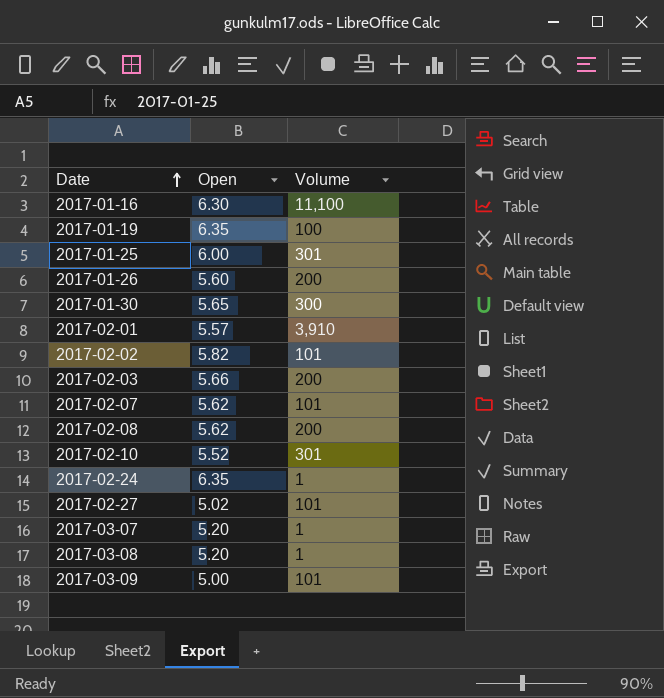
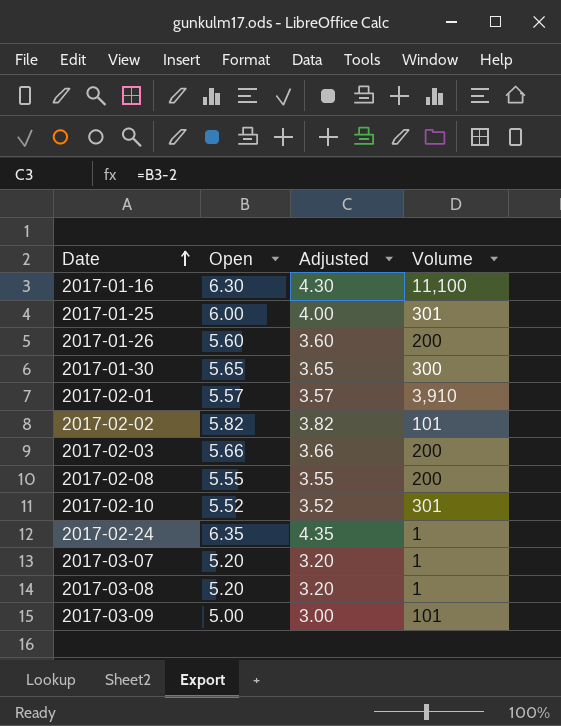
column Adjusted | formula: none -> [Open] - 2
row 2017-01-19: 6.35 | 100 -> none
row 2017-02-07: 5.62 | 101 -> none
row 2017-02-27: 5.02 | 101 -> none
2017-02-08 | Open: 5.62 -> 5.55

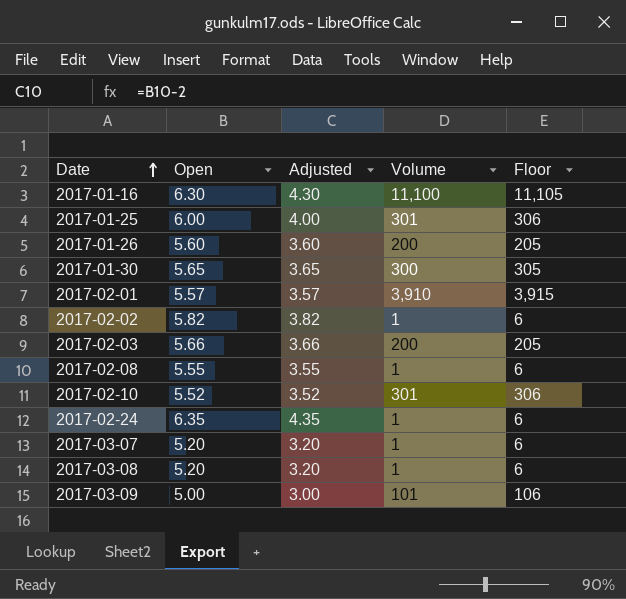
column Floor | formula: none -> [Volume] + 5
2017-02-02 | Volume: 101 -> 1
2017-02-08 | Volume: 200 -> 1

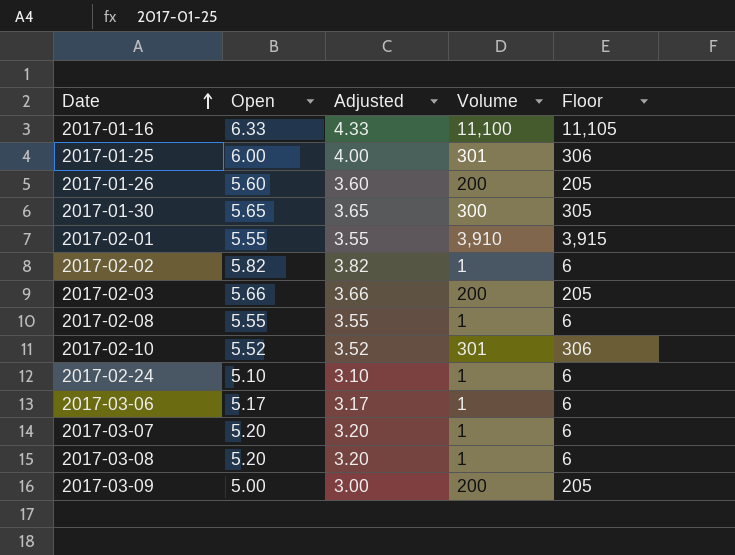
2017-01-16 | Open: 6.30 -> 6.33
2017-01-16 | Adjusted: 4.30 -> 4.33
2017-02-01 | Open: 5.57 -> 5.55
2017-02-01 | Adjusted: 3.57 -> 3.55
2017-02-24 | Open: 6.35 -> 5.10
2017-02-24 | Adjusted: 4.35 -> 3.10
row 2017-03-06: none -> 5.17 | 3.17 | 1 | 6
2017-03-09 | Volume: 101 -> 200
2017-03-09 | Floor: 106 -> 205

